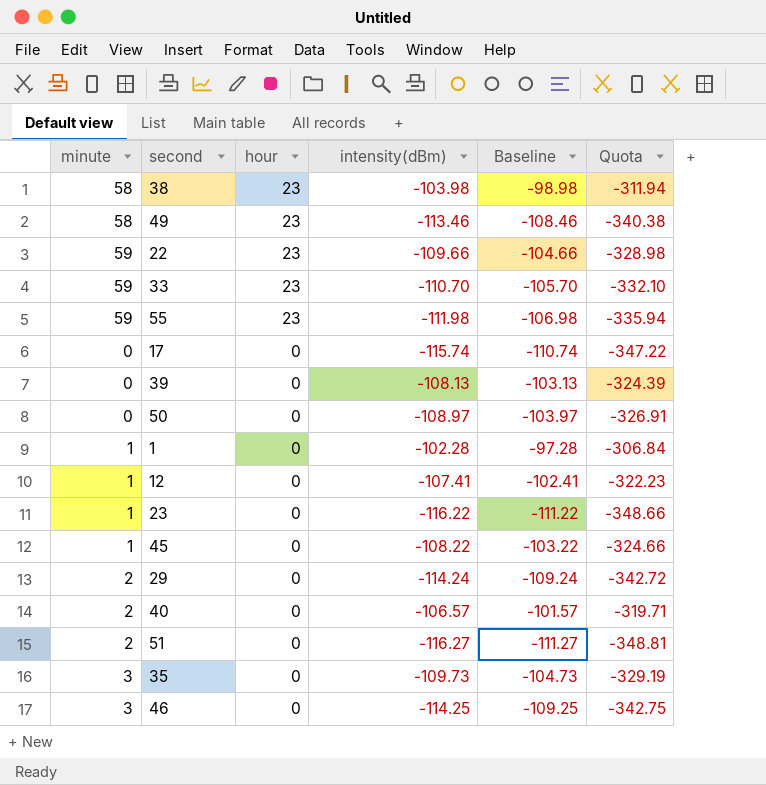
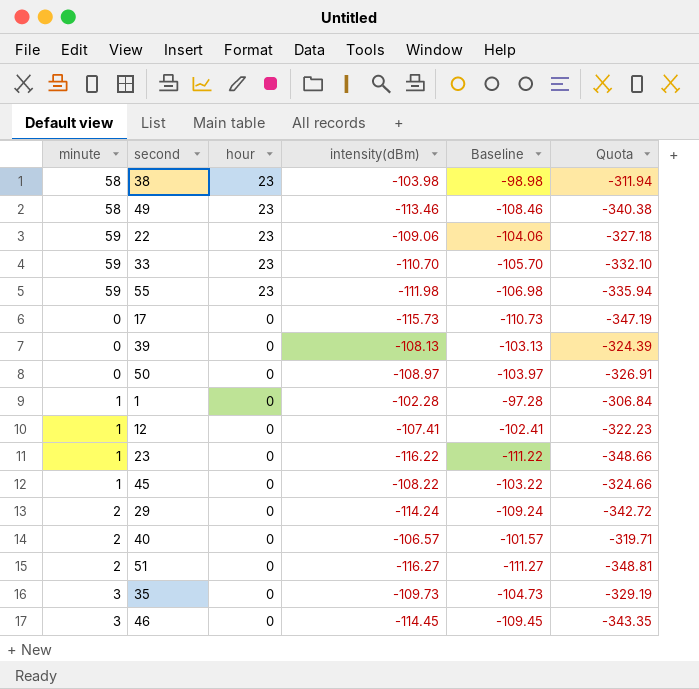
22 | intensity(dBm): -109.66 -> -109.06
22 | Baseline: -104.66 -> -104.06
22 | Quota: -328.98 -> -327.18
17 | intensity(dBm): -115.74 -> -115.73
17 | Baseline: -110.74 -> -110.73
17 | Quota: -347.22 -> -347.19
46 | intensity(dBm): -114.25 -> -114.45
46 | Baseline: -109.25 -> -109.45
46 | Quota: -342.75 -> -343.35

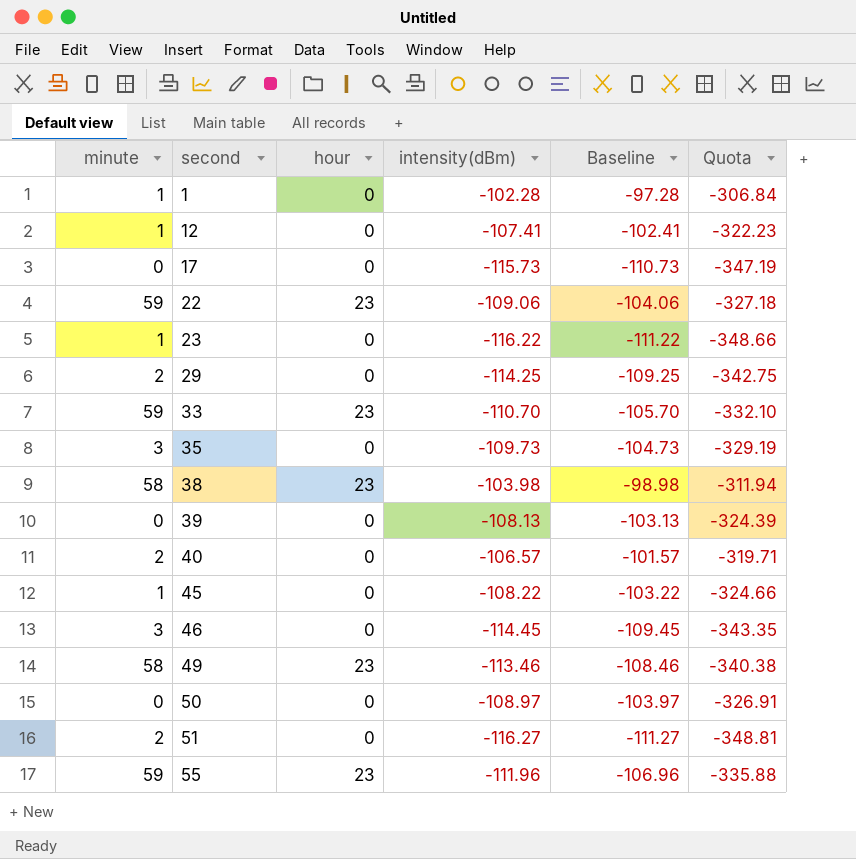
row order: hour descending -> second ascending
29 | intensity(dBm): -114.24 -> -114.25
29 | Baseline: -109.24 -> -109.25
29 | Quota: -342.72 -> -342.75
55 | intensity(dBm): -111.98 -> -111.96
55 | Baseline: -106.98 -> -106.96
55 | Quota: -335.94 -> -335.88

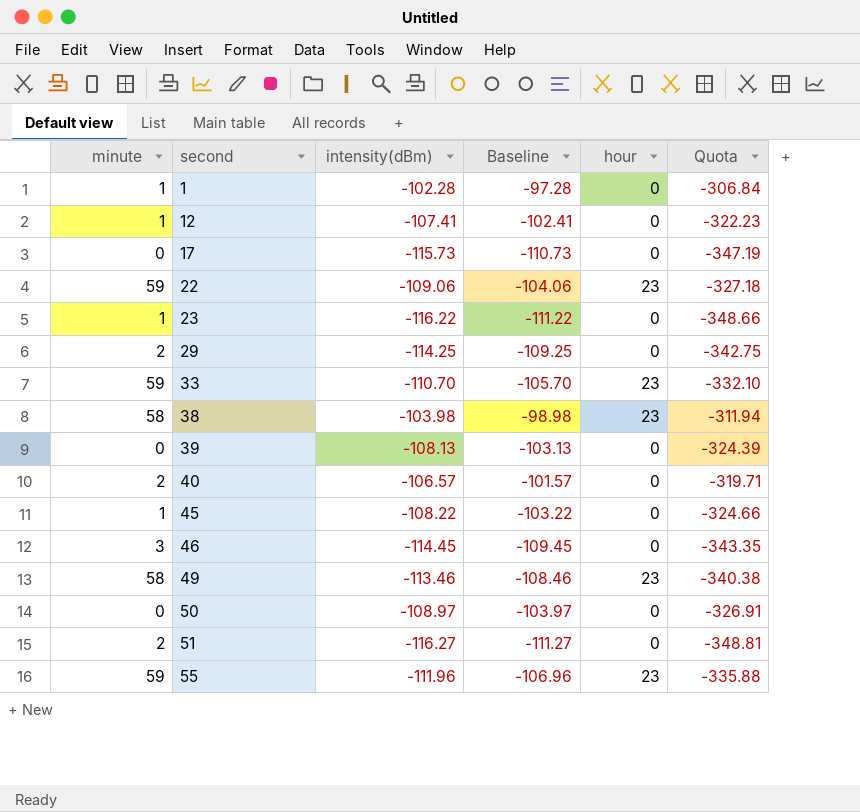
column hour | position: 3 -> 5
row 35: 3 | 0 | -109.73 | -104.73 | -329.19 -> none

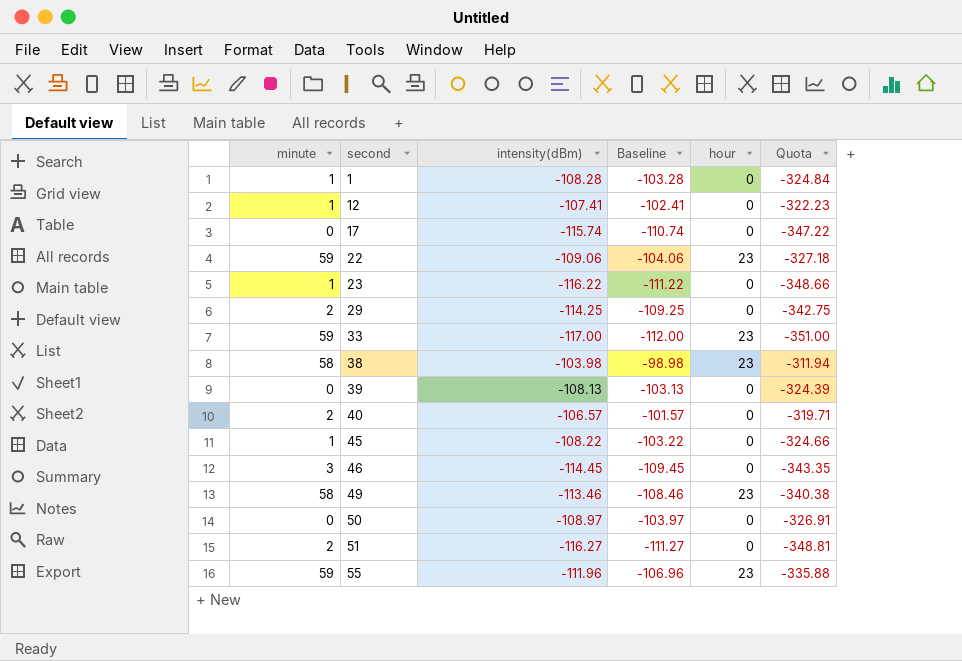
1 | intensity(dBm): -102.28 -> -108.28
1 | Baseline: -97.28 -> -103.28
1 | Quota: -306.84 -> -324.84
17 | intensity(dBm): -115.73 -> -115.74
17 | Baseline: -110.73 -> -110.74
17 | Quota: -347.19 -> -347.22
33 | intensity(dBm): -110.70 -> -117.00
33 | Baseline: -105.70 -> -112.00
33 | Quota: -332.10 -> -351.00

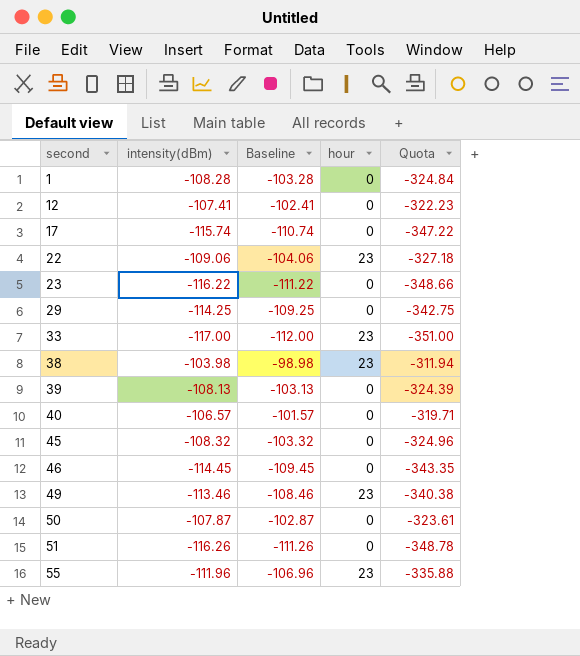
column minute | position: 1 -> none
45 | intensity(dBm): -108.22 -> -108.32
45 | Baseline: -103.22 -> -103.32
45 | Quota: -324.66 -> -324.96
50 | intensity(dBm): -108.97 -> -107.87
50 | Baseline: -103.97 -> -102.87
50 | Quota: -326.91 -> -323.61
51 | intensity(dBm): -116.27 -> -116.26
51 | Baseline: -111.27 -> -111.26
51 | Quota: -348.81 -> -348.78

